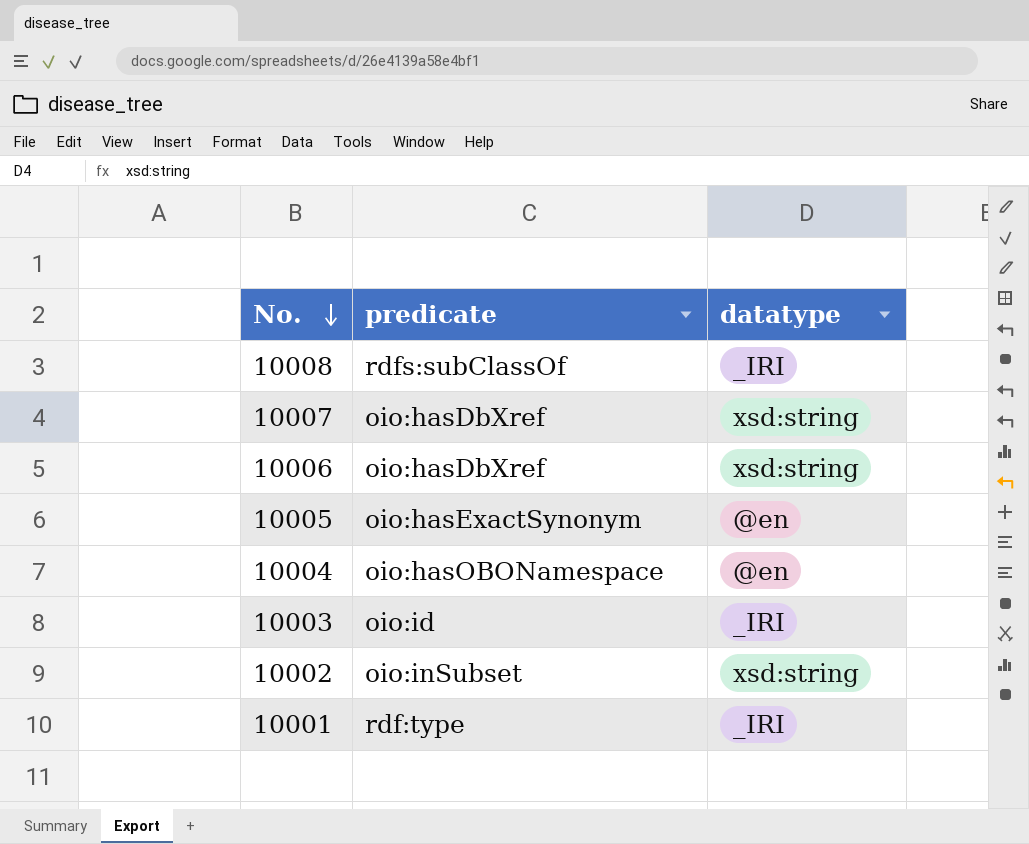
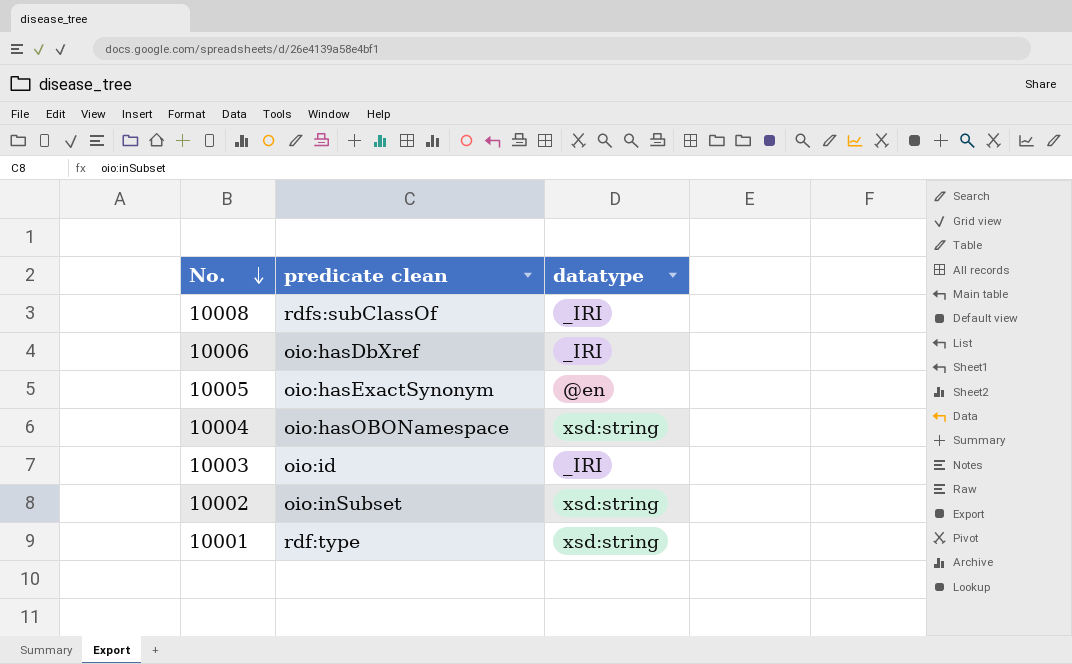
column name: predicate -> predicate clean
row 10007: oio:hasDbXref | xsd:string -> none
10006 | datatype: xsd:string -> _IRI
10004 | datatype: @en -> xsd:string
10001 | datatype: _IRI -> xsd:string

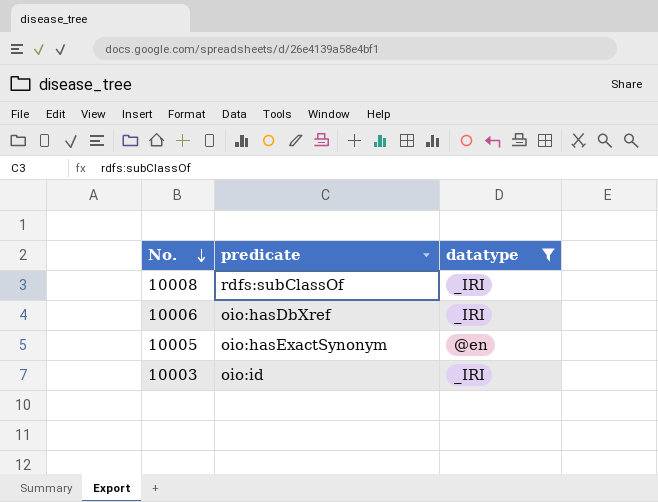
filter: none -> datatype != xsd:string
column name: predicate clean -> predicate

